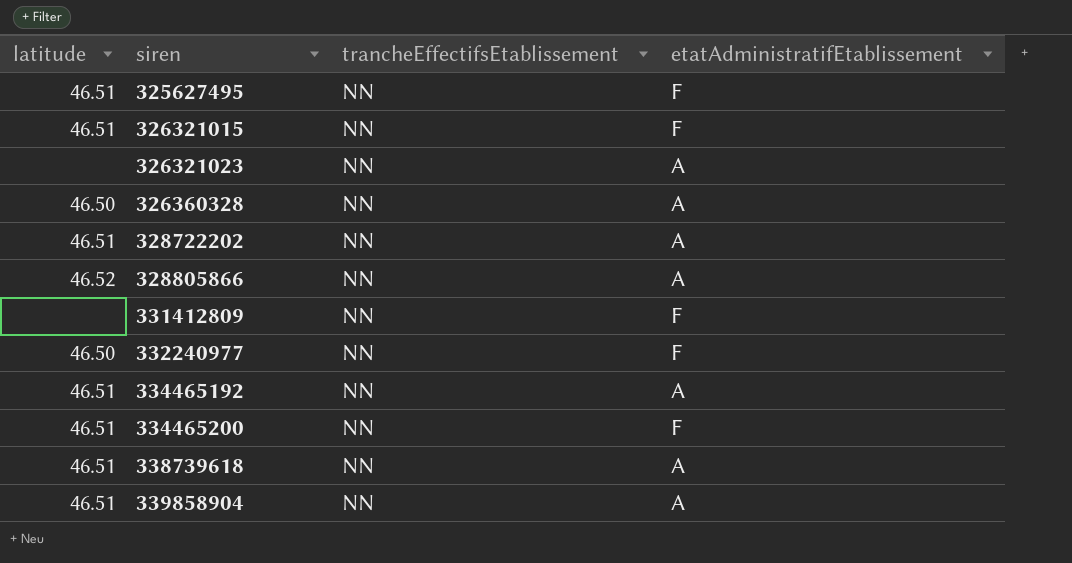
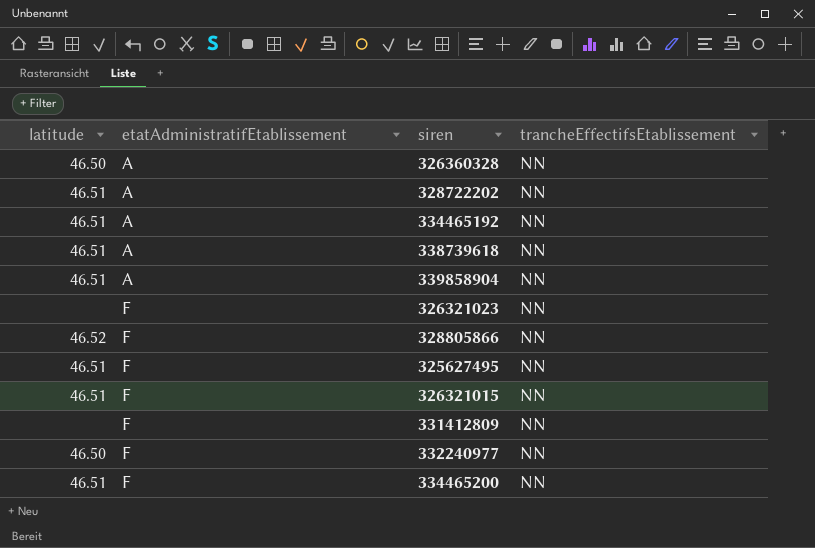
row order: siren ascending -> etatAdministratifEtablissement ascending
column etatAdministratifEtablissement | position: 4 -> 2
326321023 | etatAdministratifEtablissement: A -> F
328805866 | etatAdministratifEtablissement: A -> F

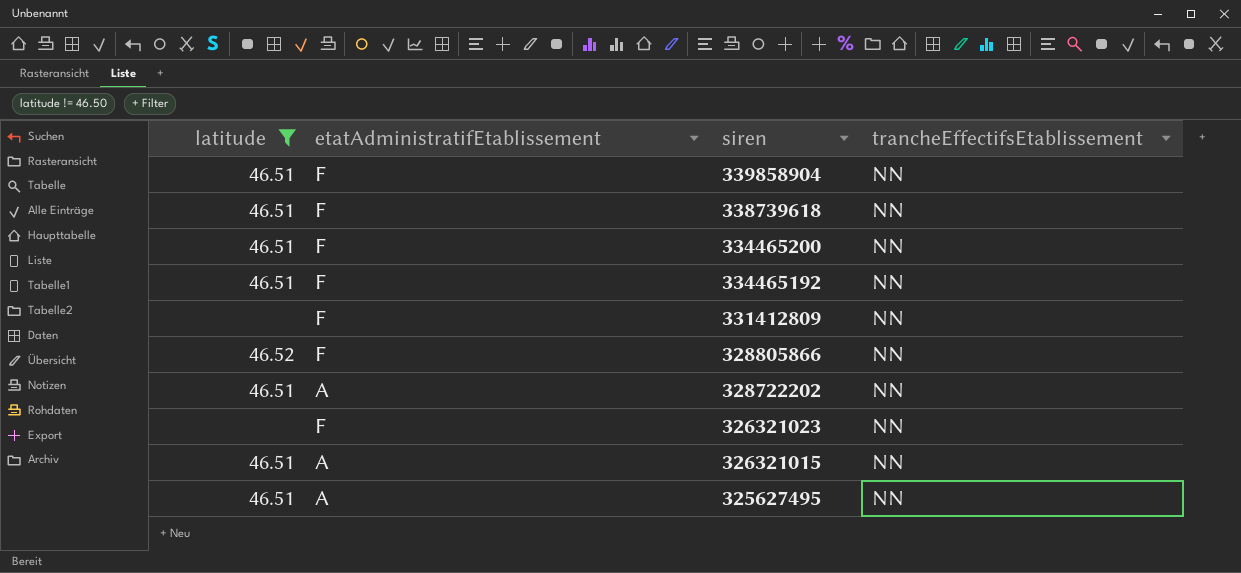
filter: none -> latitude != 46.50
row order: etatAdministratifEtablissement ascending -> siren descending
339858904 | etatAdministratifEtablissement: A -> F
338739618 | etatAdministratifEtablissement: A -> F
334465192 | etatAdministratifEtablissement: A -> F
326321015 | etatAdministratifEtablissement: F -> A
325627495 | etatAdministratifEtablissement: F -> A

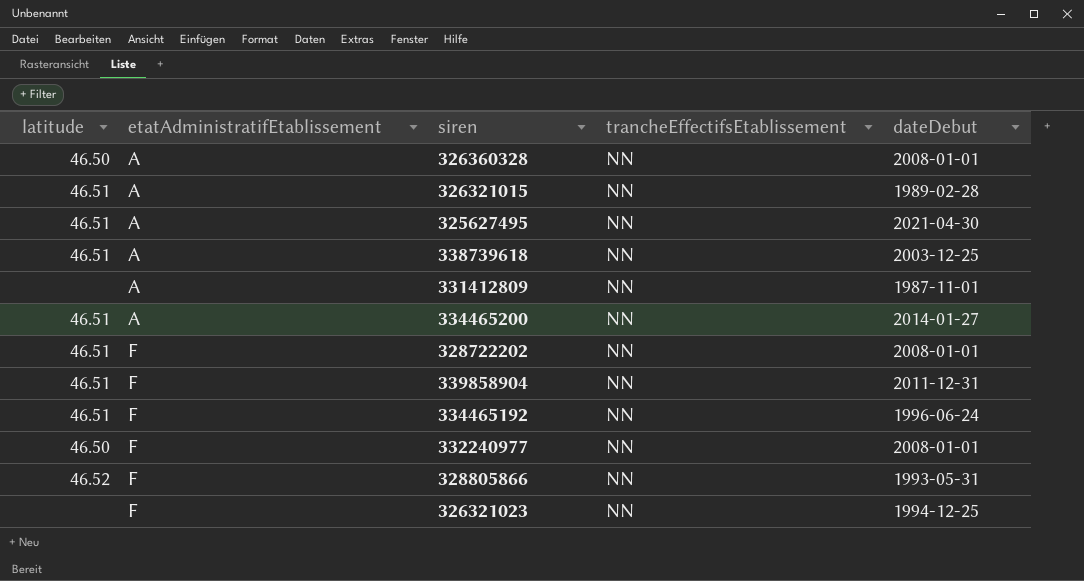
filter: latitude != 46.50 -> none
row order: siren descending -> etatAdministratifEtablissement ascending
column dateDebut | position: none -> 5
338739618 | etatAdministratifEtablissement: F -> A
331412809 | etatAdministratifEtablissement: F -> A
334465200 | etatAdministratifEtablissement: F -> A
328722202 | etatAdministratifEtablissement: A -> F

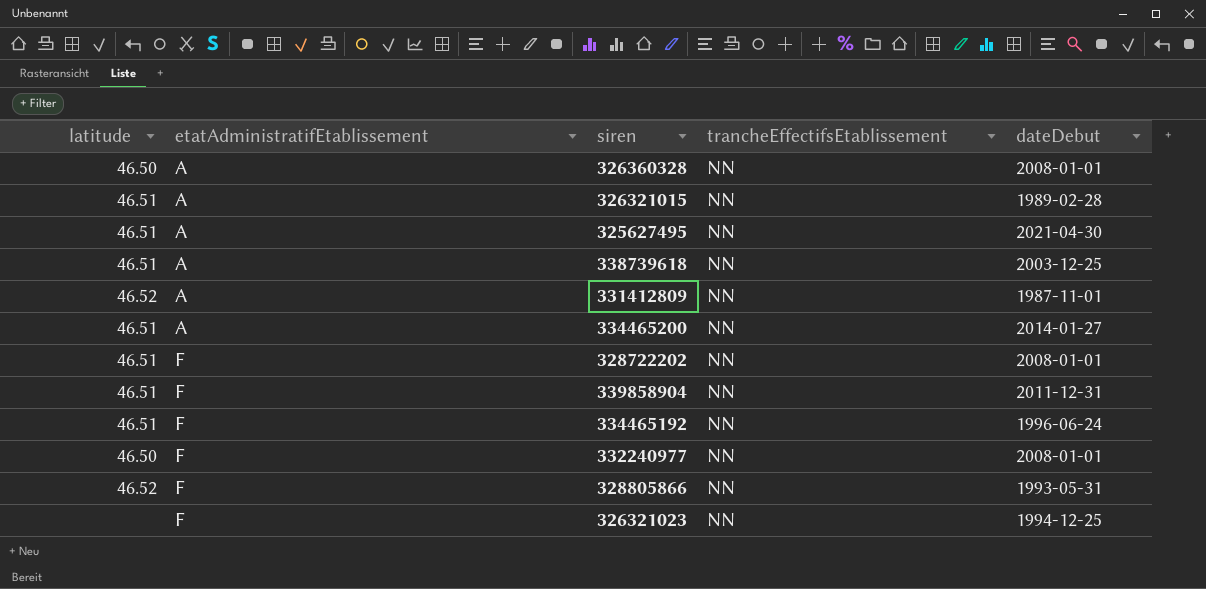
331412809 | latitude: none -> 46.52

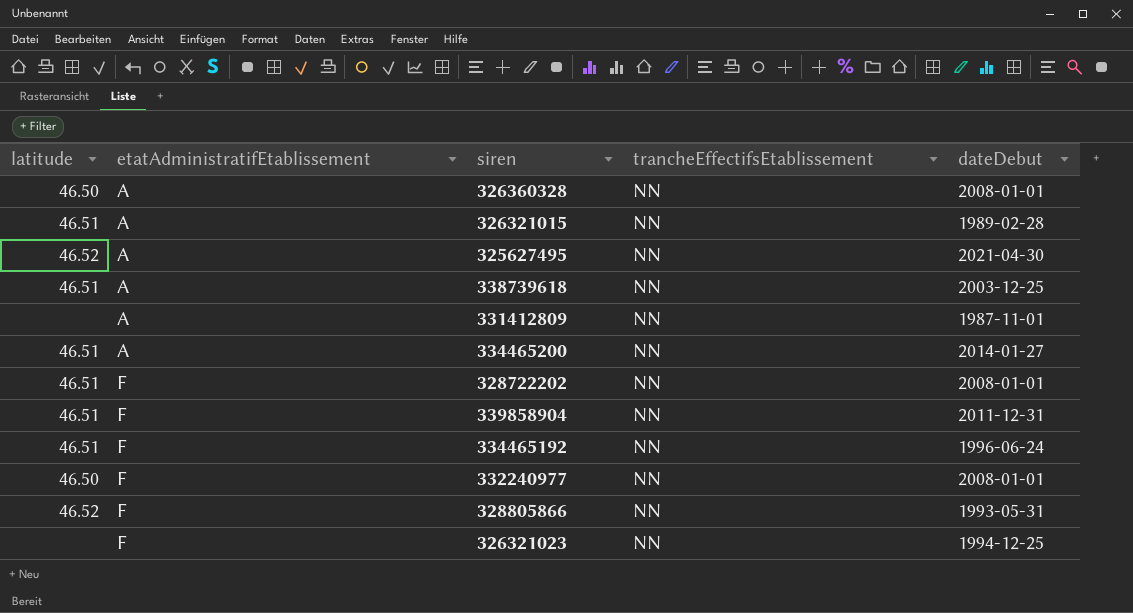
325627495 | latitude: 46.51 -> 46.52
331412809 | latitude: 46.52 -> none

